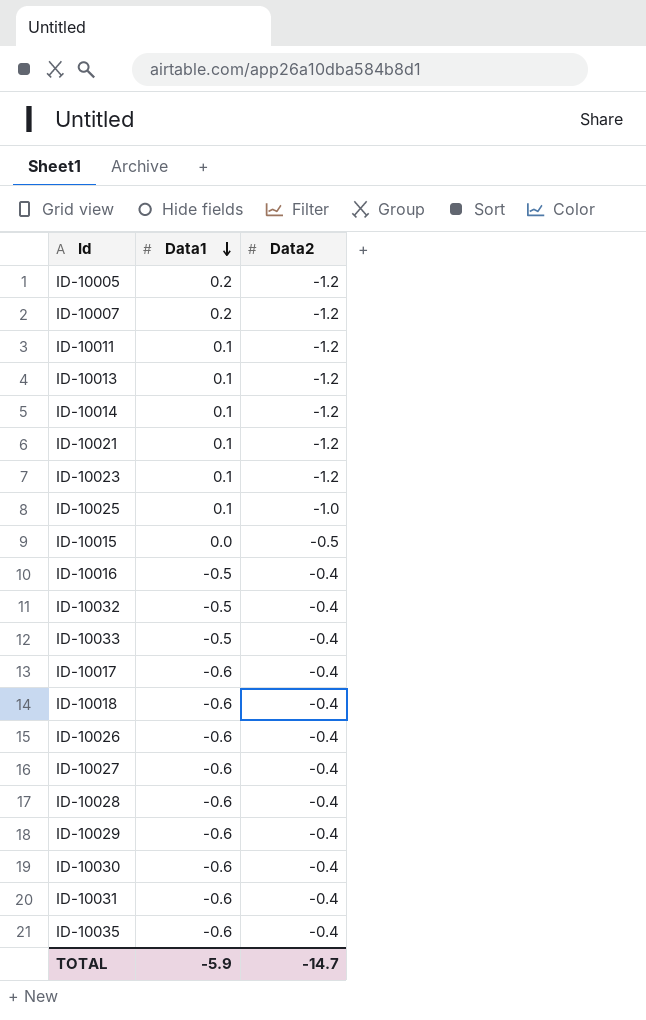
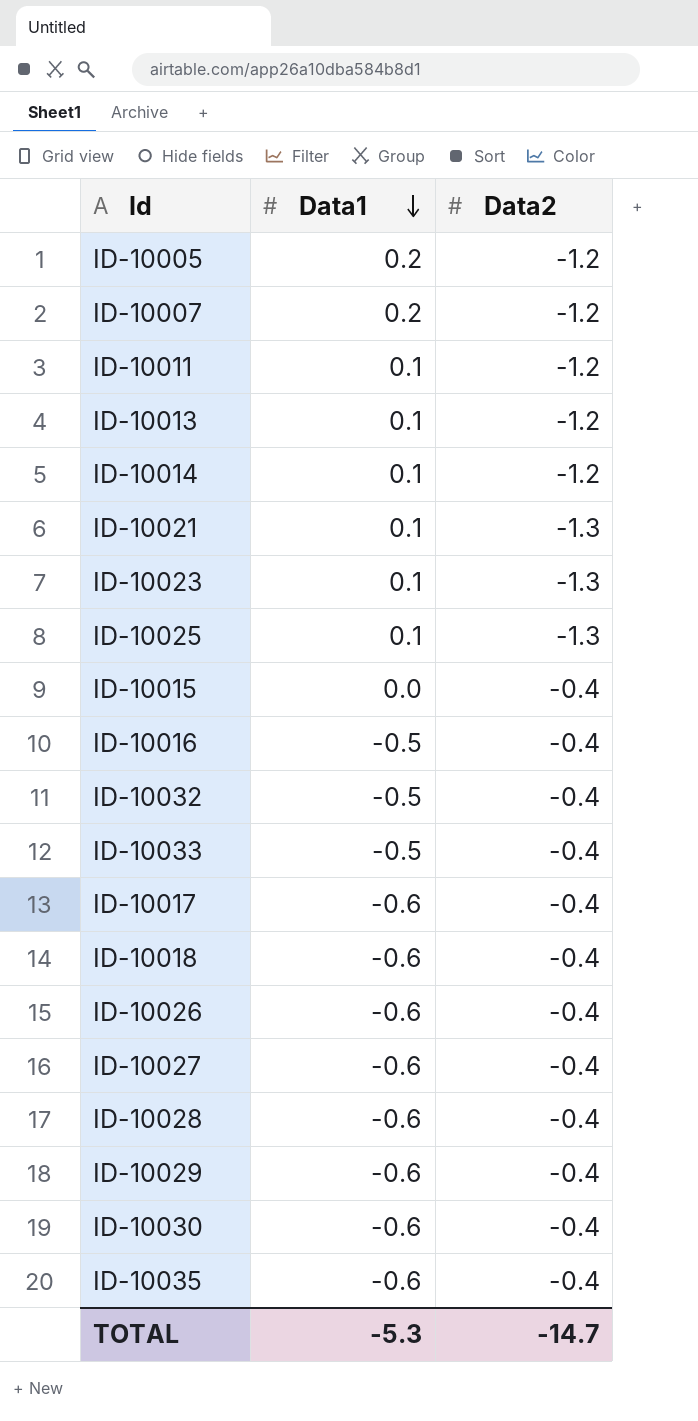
row ID-10031: -0.6 | -0.4 -> none
ID-10021 | Data2: -1.2 -> -1.3
ID-10023 | Data2: -1.2 -> -1.3
ID-10025 | Data2: -1.0 -> -1.3
ID-10015 | Data2: -0.5 -> -0.4
TOTAL | Data1: -5.9 -> -5.3

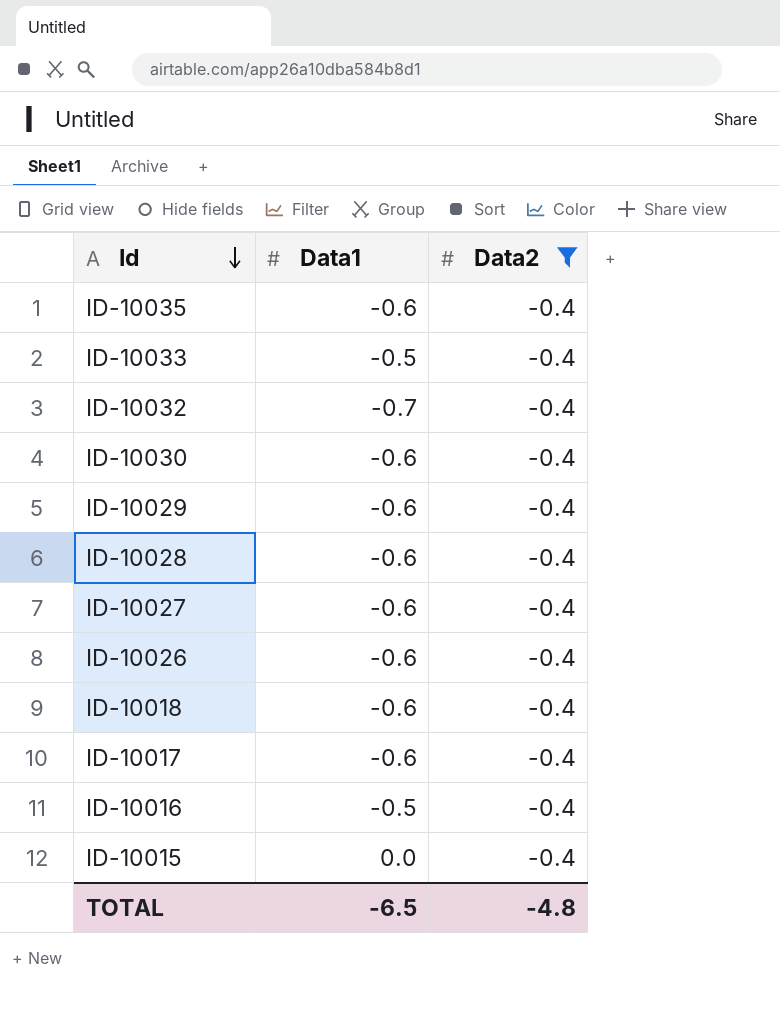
filter: none -> Data2 = -0.4
row order: Data1 descending -> Id descending
ID-10032 | Data1: -0.5 -> -0.7
TOTAL | Data1: -5.3 -> -6.5
TOTAL | Data2: -14.7 -> -4.8

